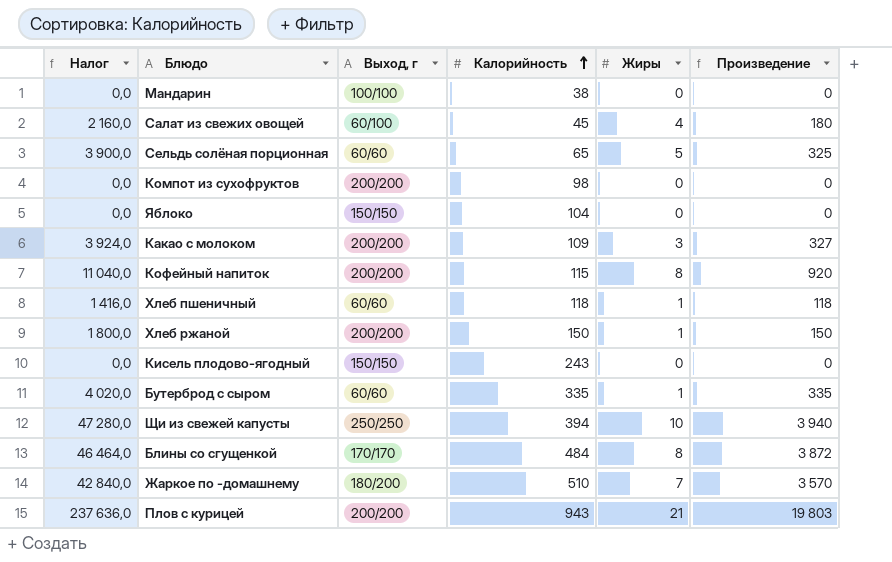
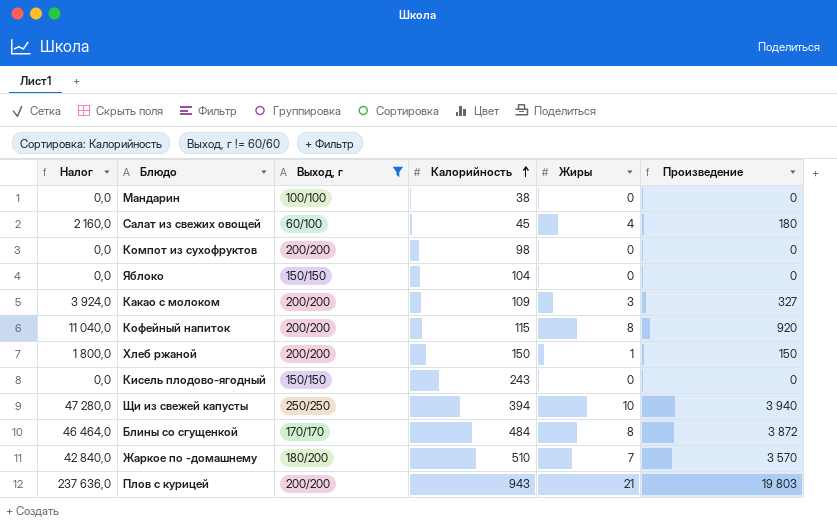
filter: none -> Выход, г != 60/60

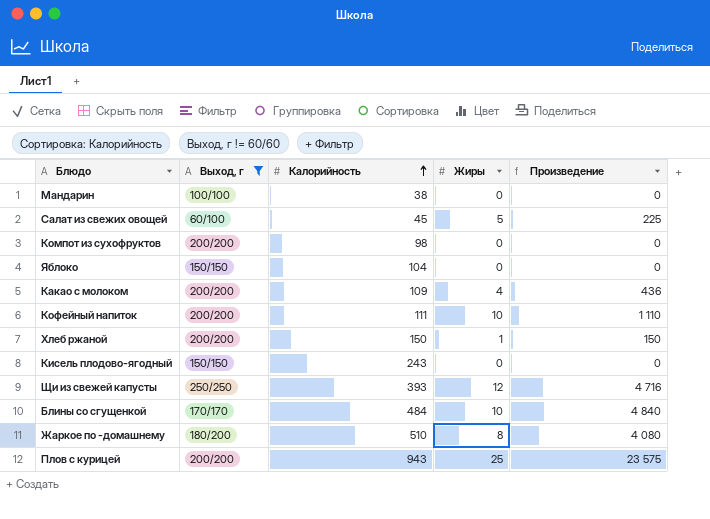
column Налог | formula: [Произведение] * 12 -> none
Салат из свежих овощей | Жиры: 4 -> 5
Салат из свежих овощей | Произведение: 180 -> 225
Какао с молоком | Жиры: 3 -> 4
Какао с молоком | Произведение: 327 -> 436
Кофейный напиток | Калорийность: 115 -> 111
Кофейный напиток | Жиры: 8 -> 10
Кофейный напиток | Произведение: 920 -> 1 110
Щи из свежей капусты | Калорийность: 394 -> 393
Щи из свежей капусты | Жиры: 10 -> 12
Щи из свежей капусты | Произведение: 3 940 -> 4 716
Блины со сгущенкой | Жиры: 8 -> 10
Блины со сгущенкой | Произведение: 3 872 -> 4 840
Жаркое по -домашнему | Жиры: 7 -> 8
Жаркое по -домашнему | Произведение: 3 570 -> 4 080
Плов с курицей | Жиры: 21 -> 25
Плов с курицей | Произведение: 19 803 -> 23 575

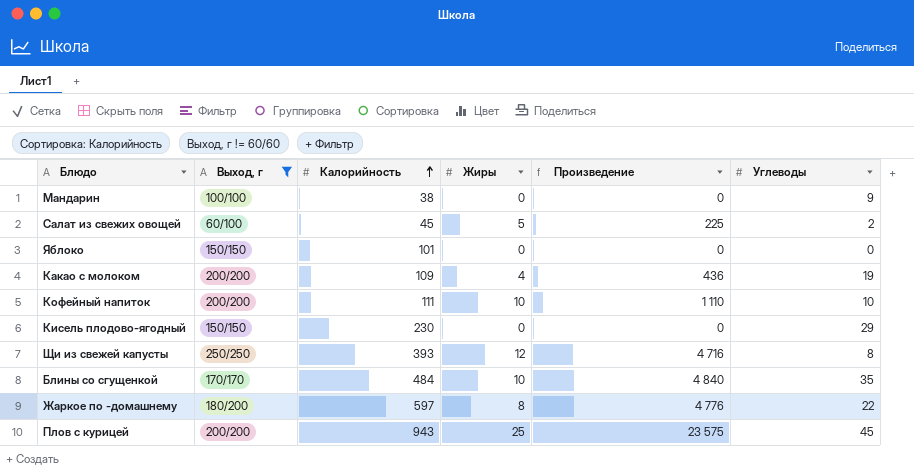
column Углеводы | position: none -> 6
row Компот из сухофруктов: 200/200 | 98 | 0 | 0 -> none
row Хлеб ржаной: 200/200 | 150 | 1 | 150 -> none
Яблоко | Калорийность: 104 -> 101
Кисель плодово-ягодный | Калорийность: 243 -> 230
Жаркое по -домашнему | Калорийность: 510 -> 597
Жаркое по -домашнему | Произведение: 4 080 -> 4 776

